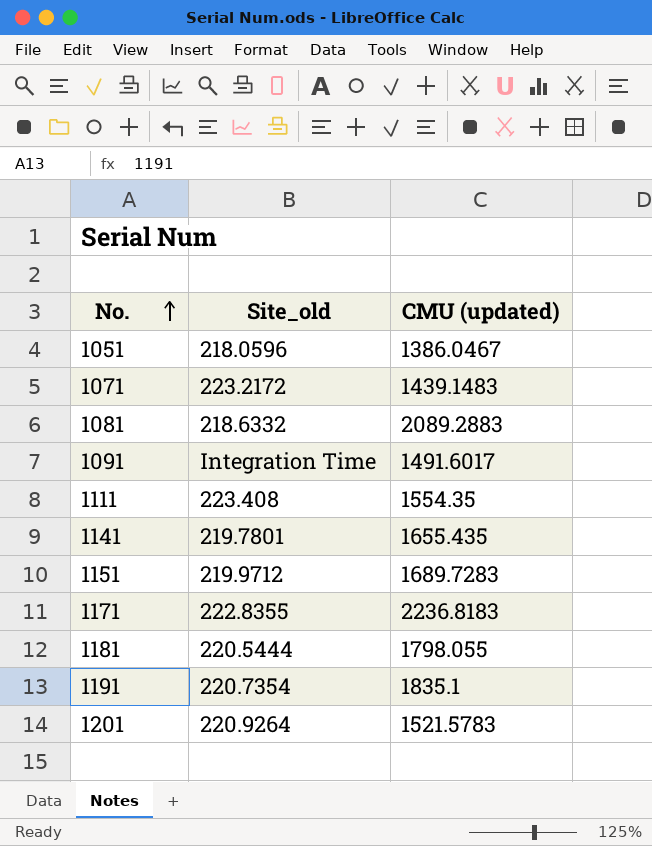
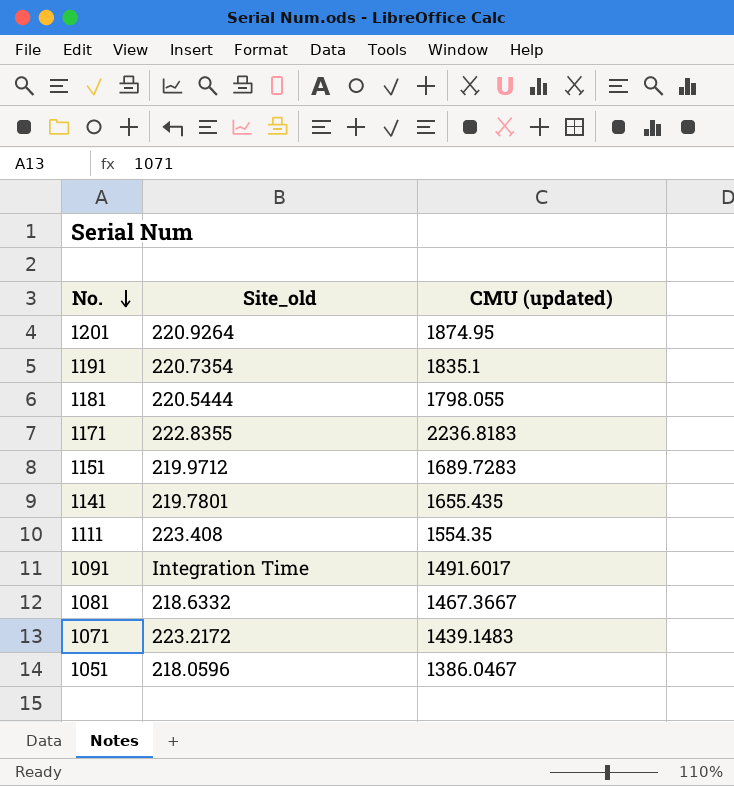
row order: No. ascending -> No. descending
1201 | CMU (updated): 1521.5783 -> 1874.95
1081 | CMU (updated): 2089.2883 -> 1467.3667

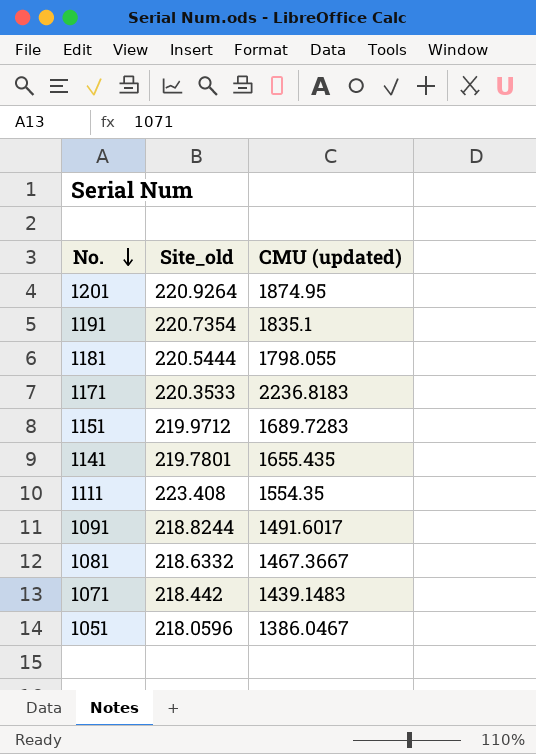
1171 | Site_old: 222.8355 -> 220.3533
1091 | Site_old: Integration Time -> 218.8244
1071 | Site_old: 223.2172 -> 218.442

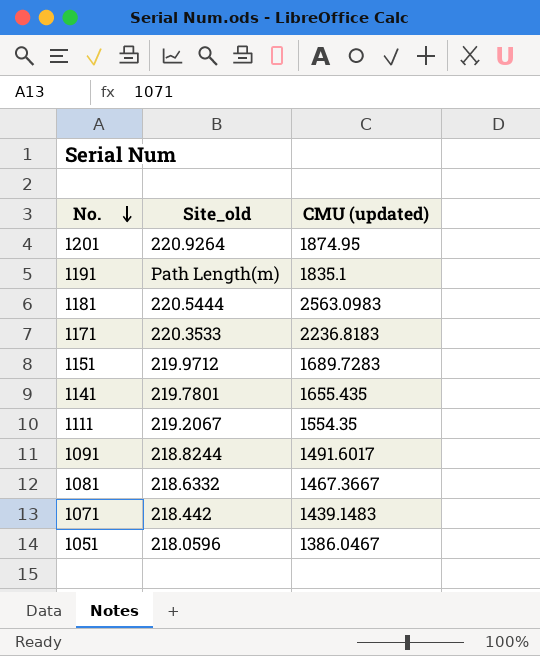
1191 | Site_old: 220.7354 -> Path Length(m)
1181 | CMU (updated): 1798.055 -> 2563.0983
1111 | Site_old: 223.408 -> 219.2067

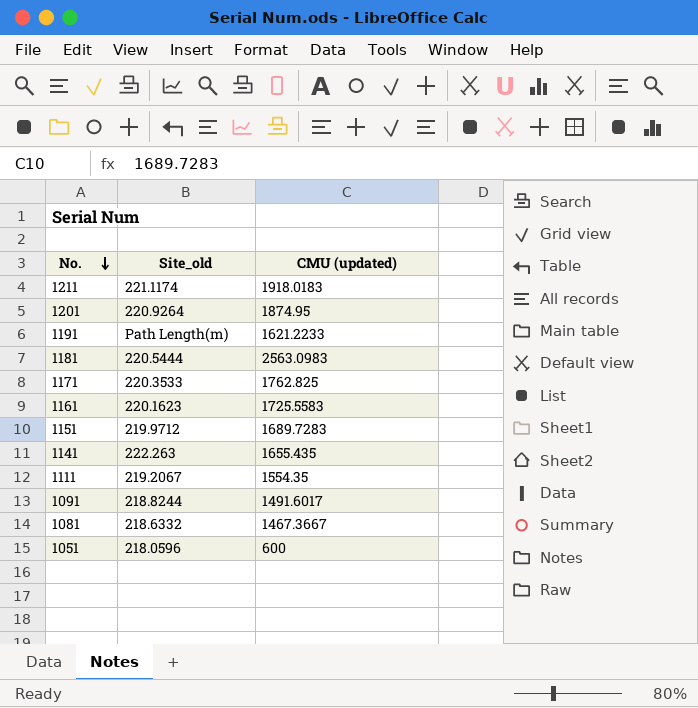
row 1071: 218.442 | 1439.1483 -> none
row 1211: none -> 221.1174 | 1918.0183
1191 | CMU (updated): 1835.1 -> 1621.2233
1171 | CMU (updated): 2236.8183 -> 1762.825
row 1161: none -> 220.1623 | 1725.5583
1141 | Site_old: 219.7801 -> 222.263
1051 | CMU (updated): 1386.0467 -> 600

